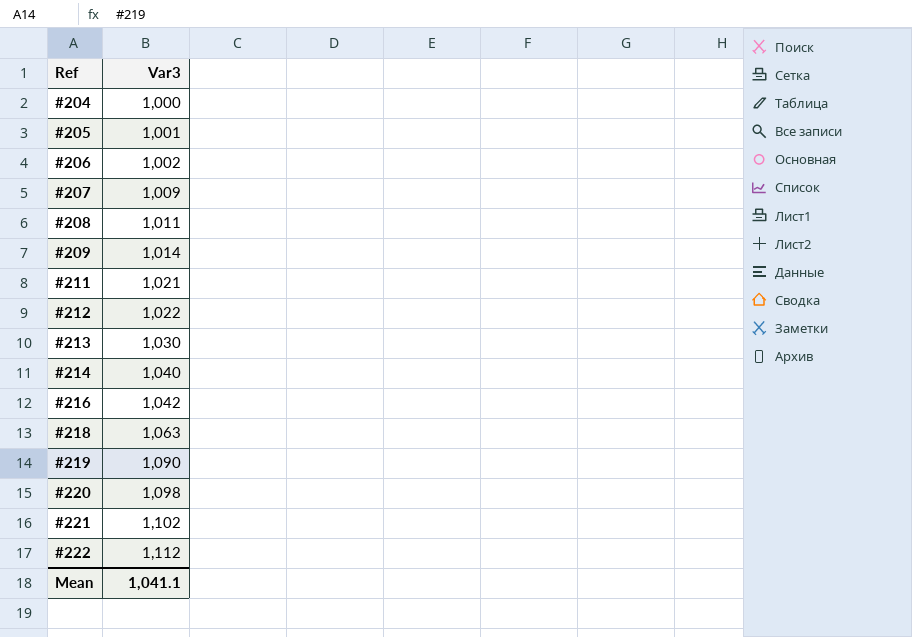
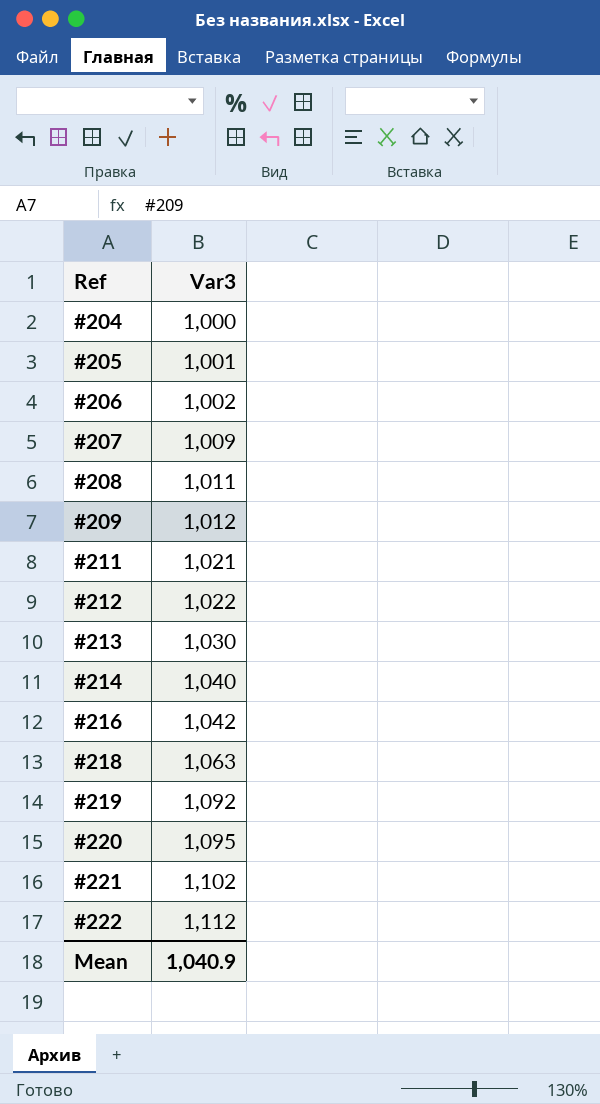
#209 | Var3: 1,014 -> 1,012
#219 | Var3: 1,090 -> 1,092
#220 | Var3: 1,098 -> 1,095
Mean | Var3: 1,041.1 -> 1,040.9

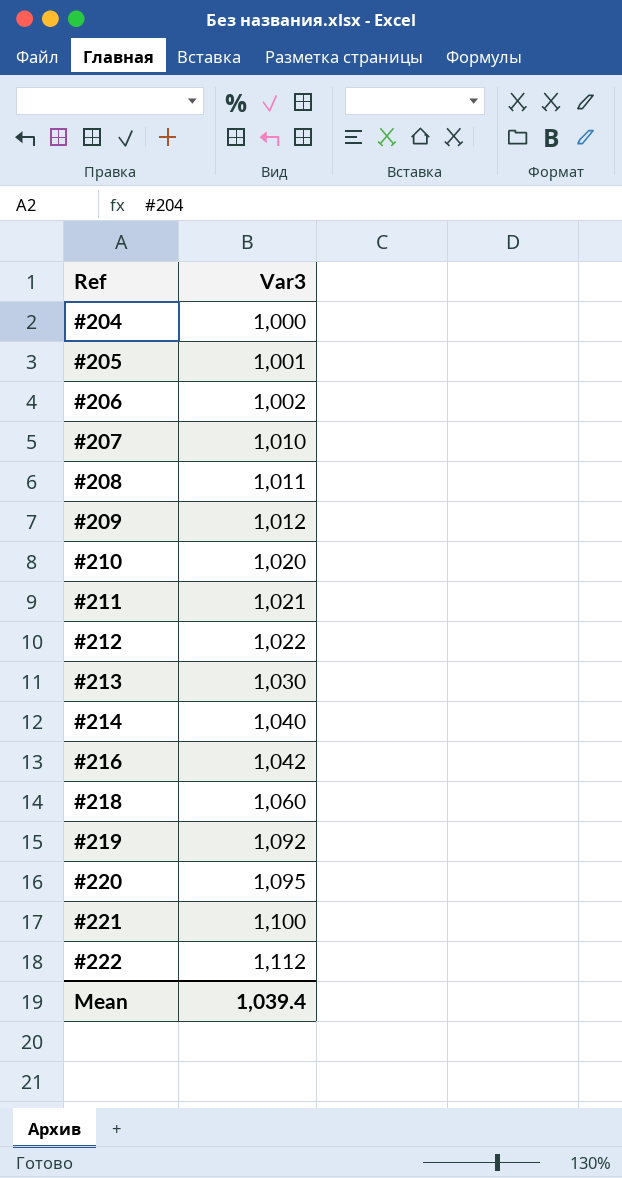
#207 | Var3: 1,009 -> 1,010
row #210: none -> 1,020
#218 | Var3: 1,063 -> 1,060
#221 | Var3: 1,102 -> 1,100
Mean | Var3: 1,040.9 -> 1,039.4

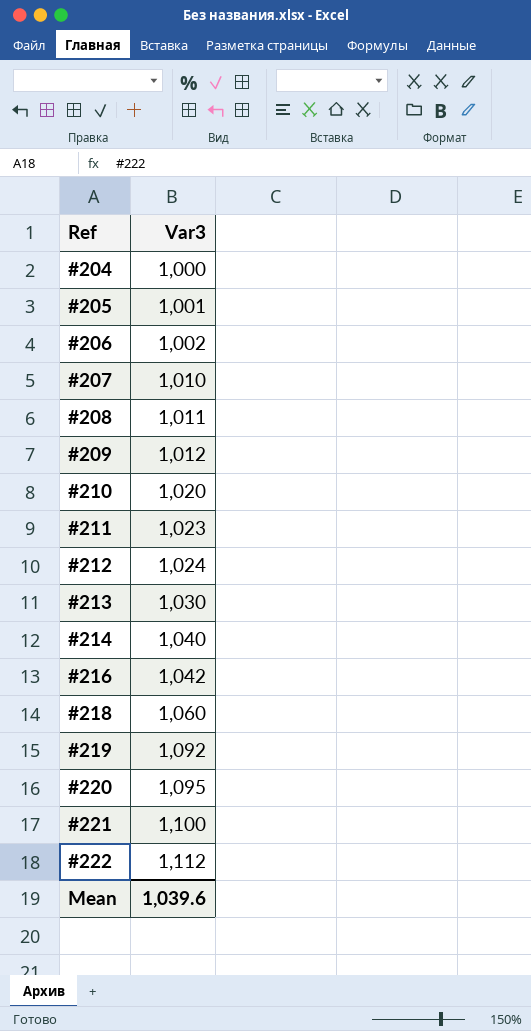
#211 | Var3: 1,021 -> 1,023
#212 | Var3: 1,022 -> 1,024
Mean | Var3: 1,039.4 -> 1,039.6

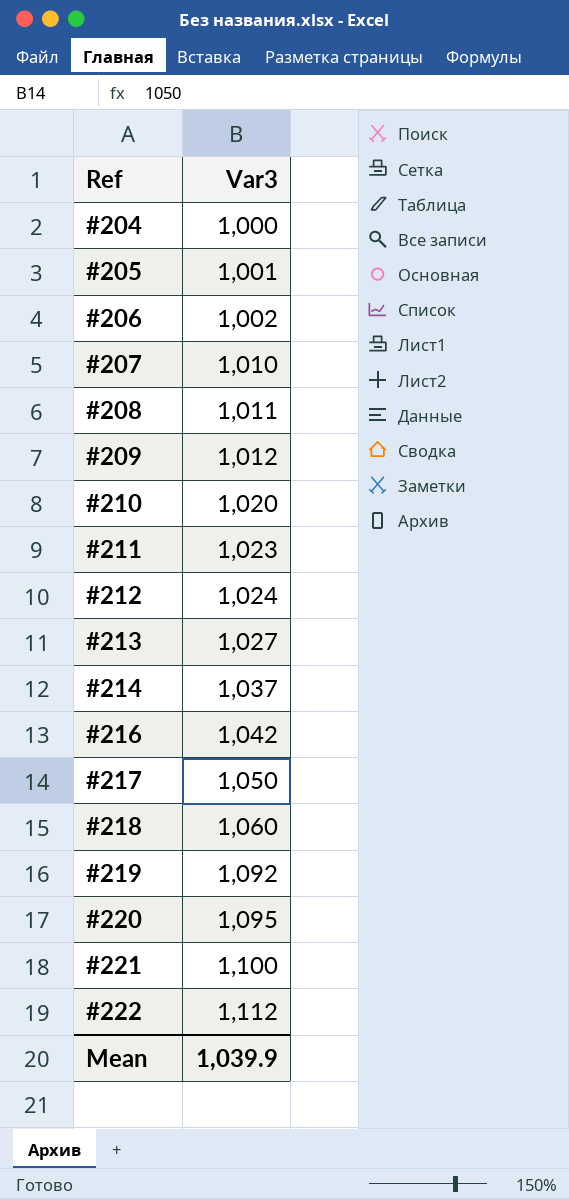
#213 | Var3: 1,030 -> 1,027
#214 | Var3: 1,040 -> 1,037
row #217: none -> 1,050
Mean | Var3: 1,039.6 -> 1,039.9

